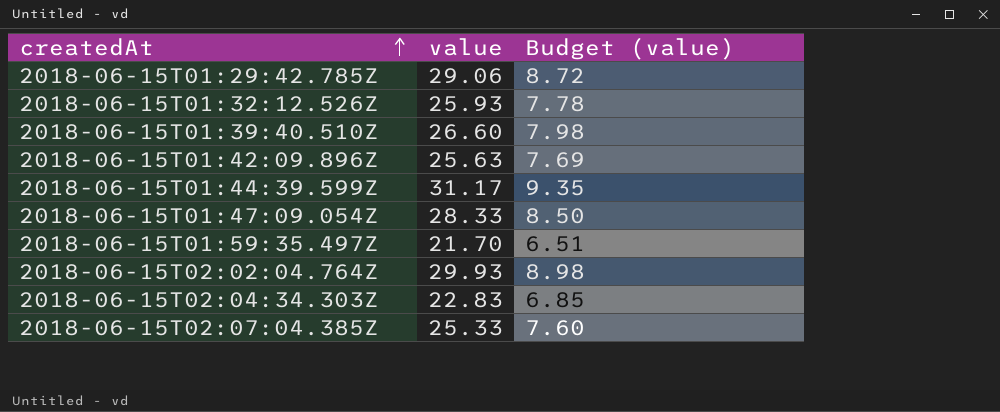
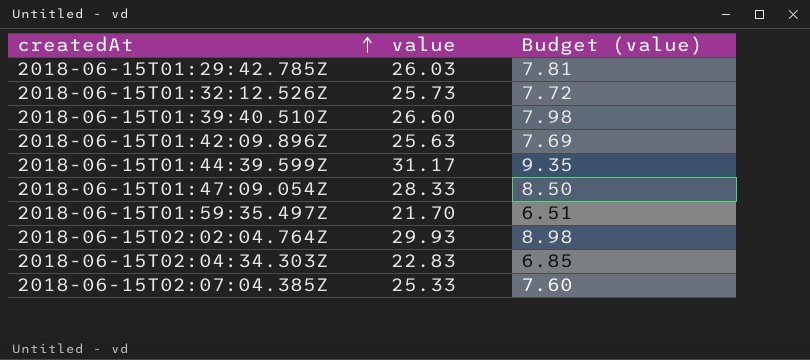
2018-06-15T01:29:42.785Z | value: 29.06 -> 26.03
2018-06-15T01:29:42.785Z | Budget (value): 8.72 -> 7.81
2018-06-15T01:32:12.526Z | value: 25.93 -> 25.73
2018-06-15T01:32:12.526Z | Budget (value): 7.78 -> 7.72

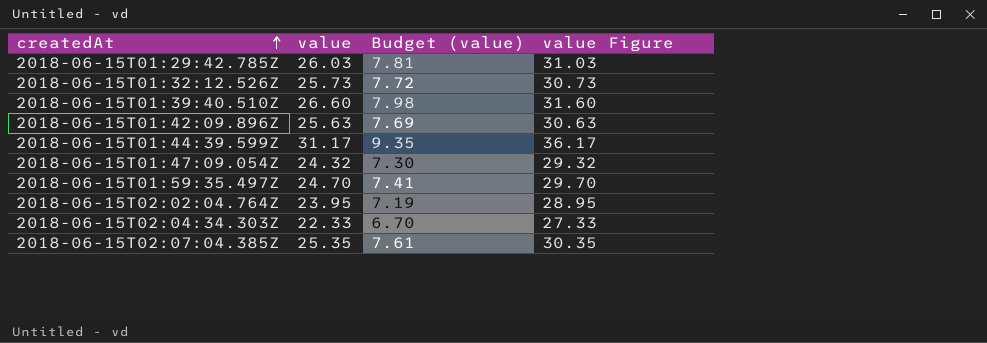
column value Figure | formula: none -> [value] + 5
2018-06-15T01:47:09.054Z | value: 28.33 -> 24.32
2018-06-15T01:47:09.054Z | Budget (value): 8.50 -> 7.30
2018-06-15T01:59:35.497Z | value: 21.70 -> 24.70
2018-06-15T01:59:35.497Z | Budget (value): 6.51 -> 7.41
2018-06-15T02:02:04.764Z | value: 29.93 -> 23.95
2018-06-15T02:02:04.764Z | Budget (value): 8.98 -> 7.19
2018-06-15T02:04:34.303Z | value: 22.83 -> 22.33
2018-06-15T02:04:34.303Z | Budget (value): 6.85 -> 6.70
2018-06-15T02:07:04.385Z | value: 25.33 -> 25.35
2018-06-15T02:07:04.385Z | Budget (value): 7.60 -> 7.61

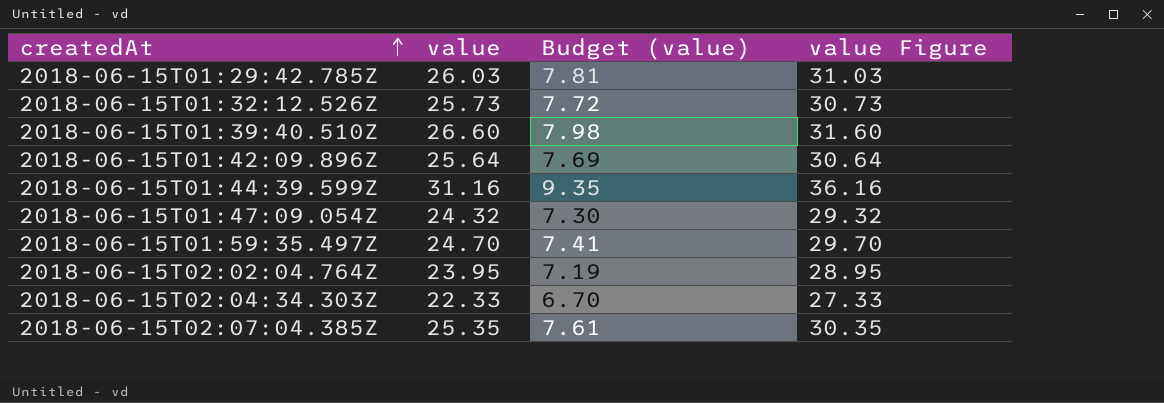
2018-06-15T01:42:09.896Z | value: 25.63 -> 25.64
2018-06-15T01:42:09.896Z | value Figure: 30.63 -> 30.64
2018-06-15T01:44:39.599Z | value: 31.17 -> 31.16
2018-06-15T01:44:39.599Z | value Figure: 36.17 -> 36.16

